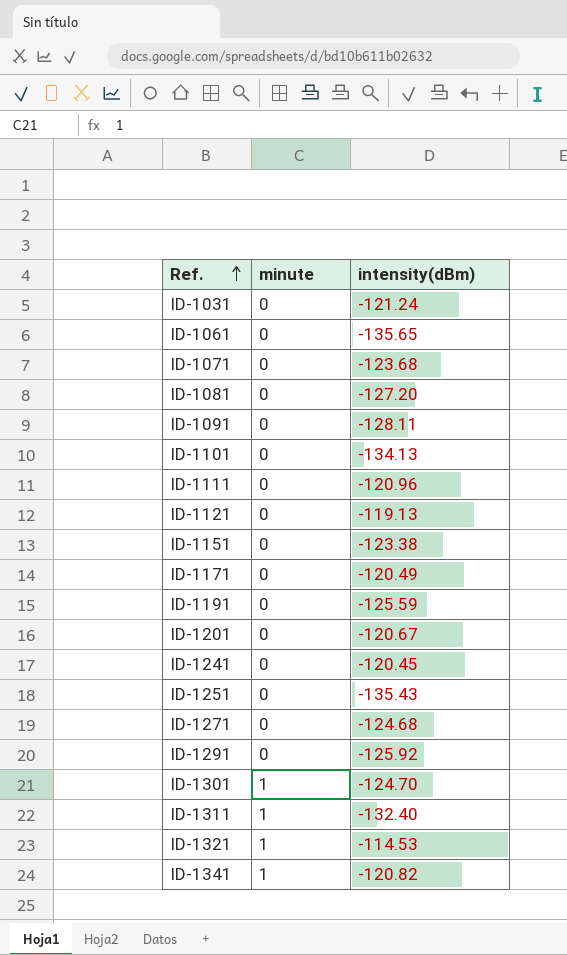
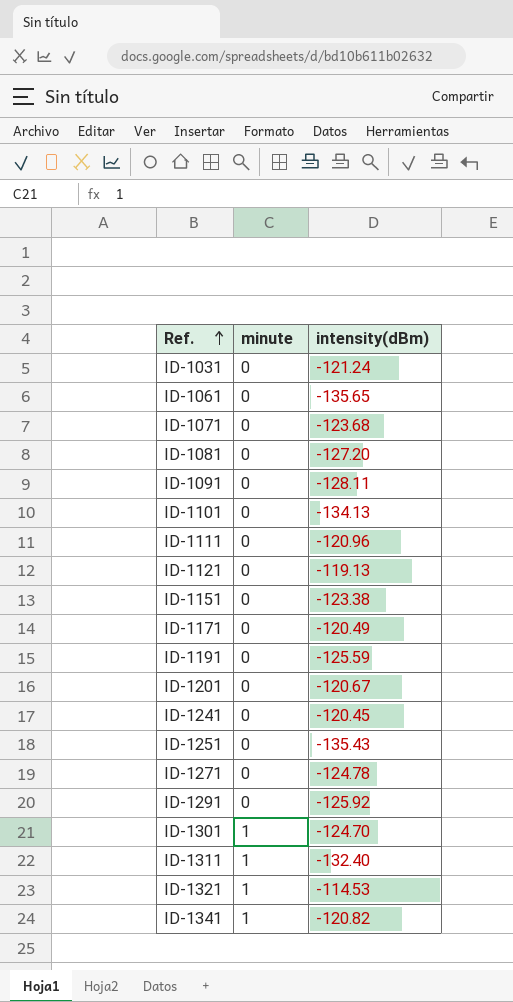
ID-1271 | intensity(dBm): -124.68 -> -124.78

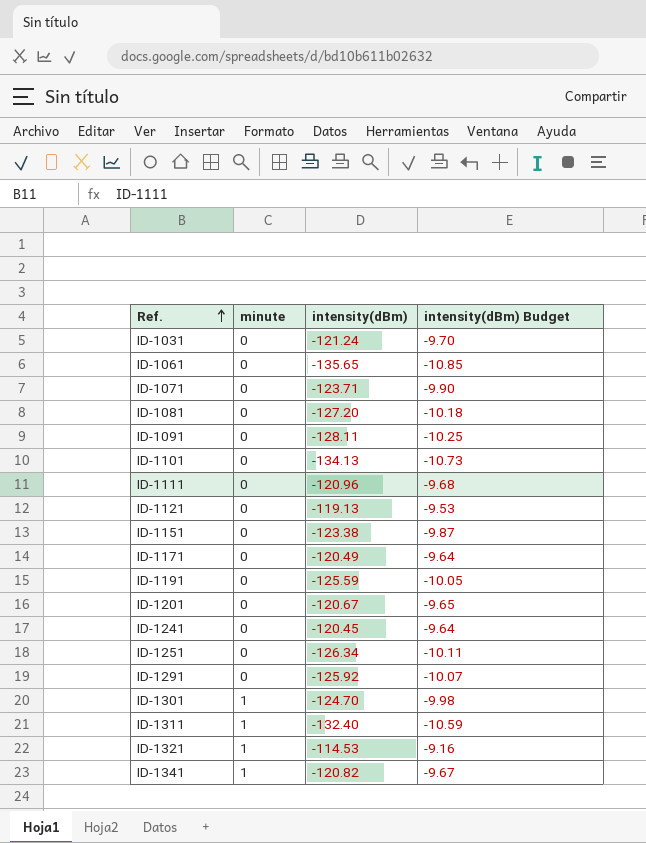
column intensity(dBm) Budget | formula: none -> [intensity(dBm)] * 0.08
row ID-1271: 0 | -124.78 -> none
ID-1071 | intensity(dBm): -123.68 -> -123.71
ID-1251 | intensity(dBm): -135.43 -> -126.34

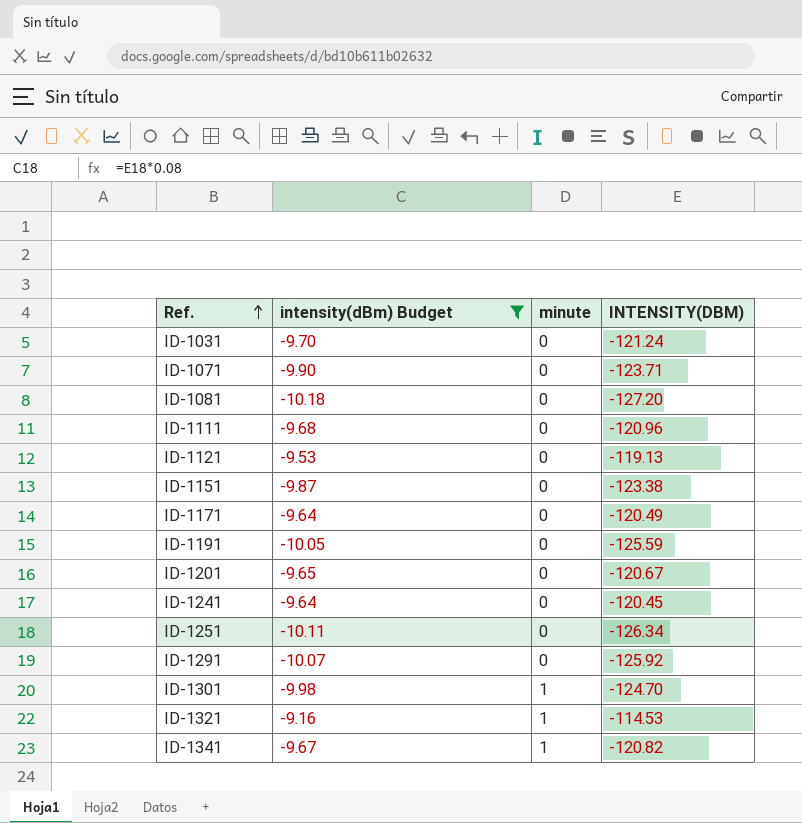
filter: none -> intensity(dBm) Budget >= -10.18
column intensity(dBm) Budget | position: 4 -> 2
column name: intensity(dBm) -> INTENSITY(DBM)

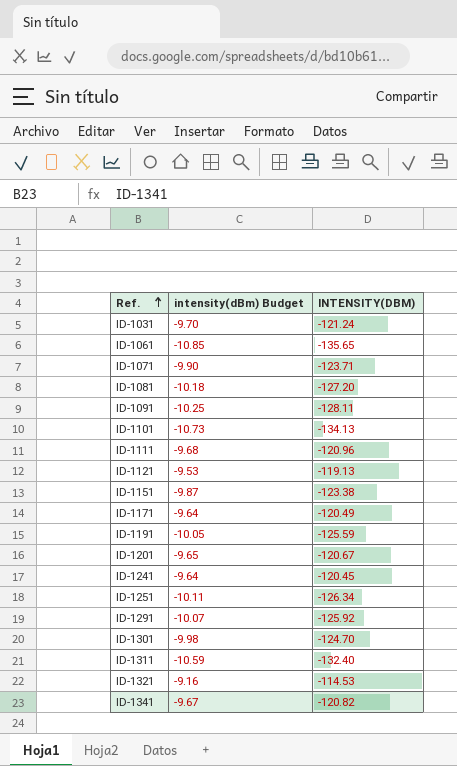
filter: intensity(dBm) Budget >= -10.18 -> none
column minute | position: 3 -> none

